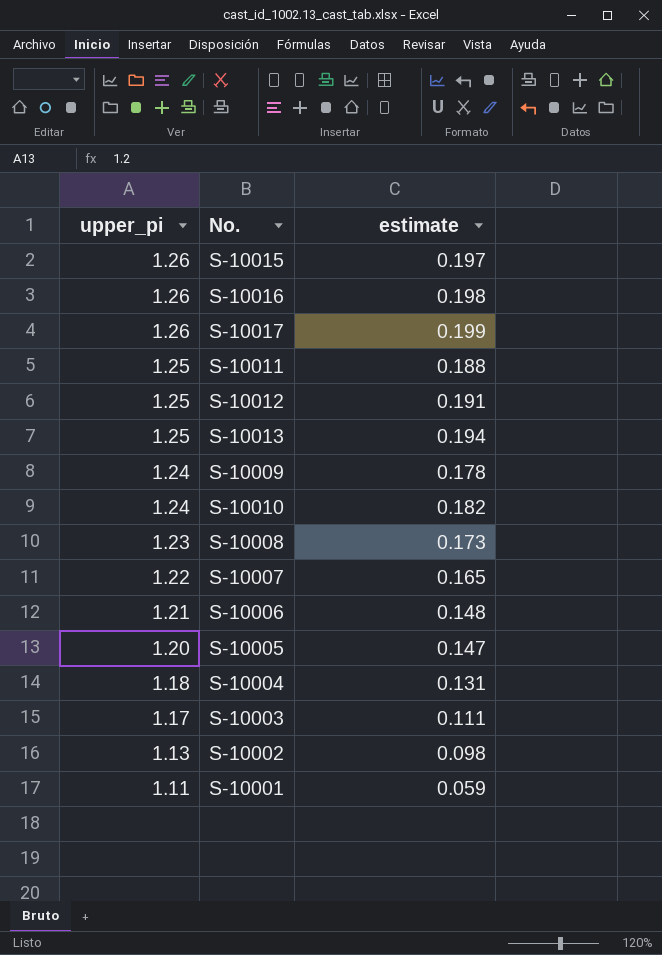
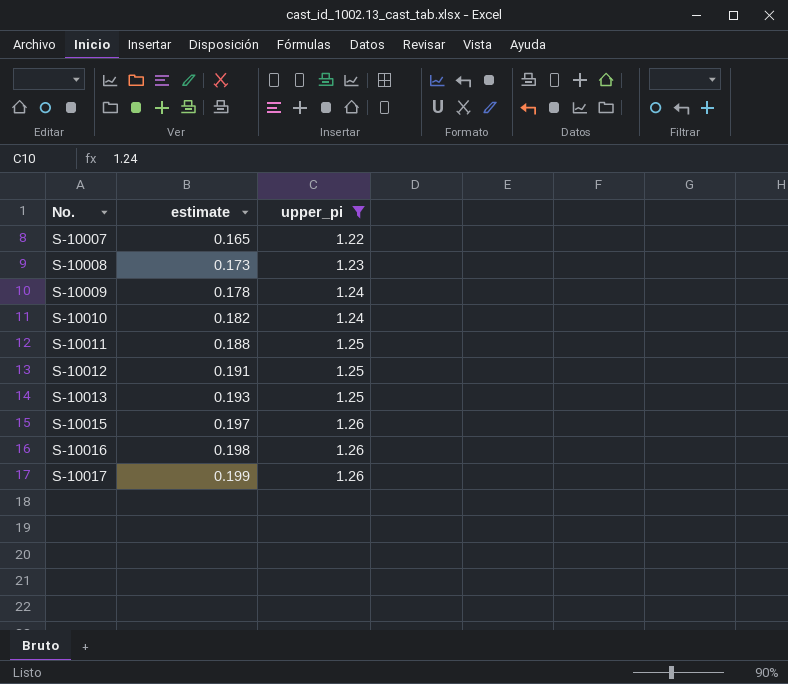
filter: none -> upper_pi >= 1.22
row order: upper_pi descending -> No. ascending
column upper_pi | position: 1 -> 3
S-10013 | estimate: 0.194 -> 0.193

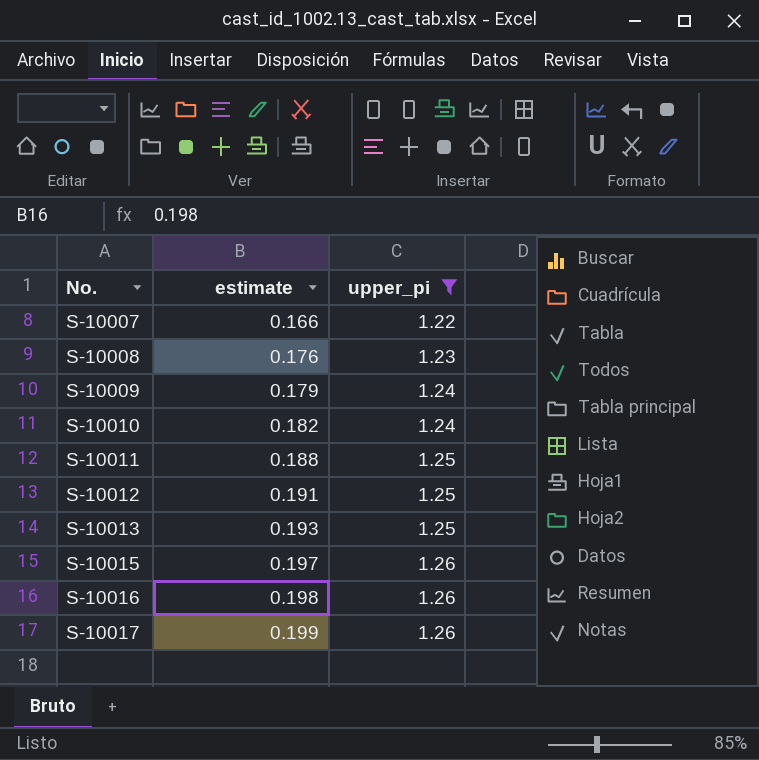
S-10007 | estimate: 0.165 -> 0.166
S-10008 | estimate: 0.173 -> 0.176
S-10009 | estimate: 0.178 -> 0.179

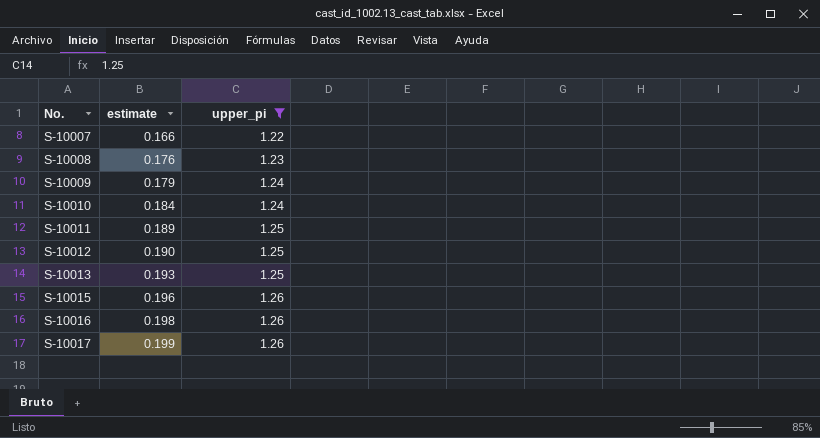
S-10010 | estimate: 0.182 -> 0.184
S-10011 | estimate: 0.188 -> 0.189
S-10012 | estimate: 0.191 -> 0.190
S-10015 | estimate: 0.197 -> 0.196

